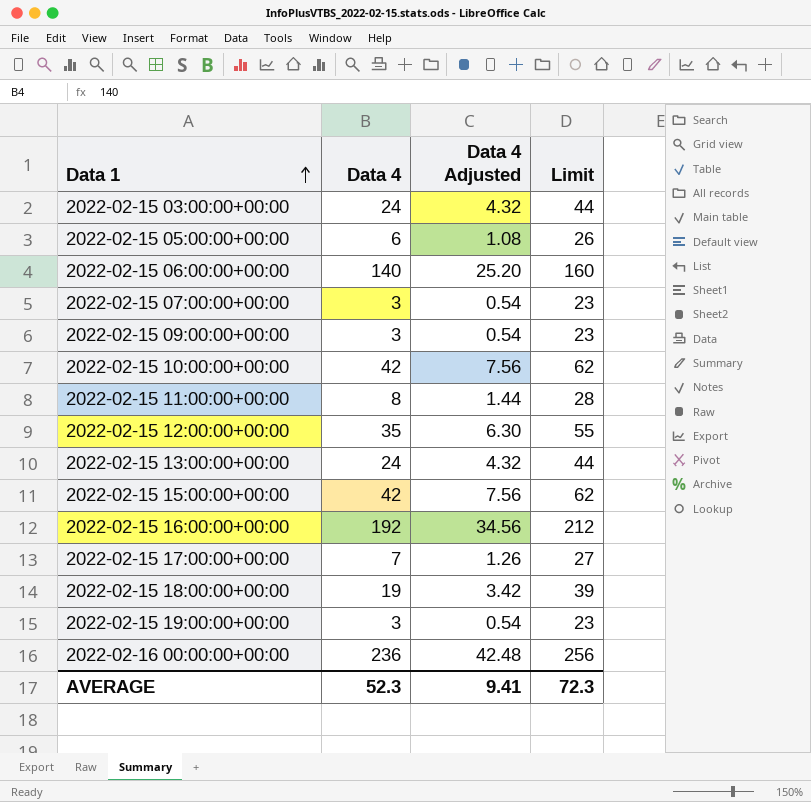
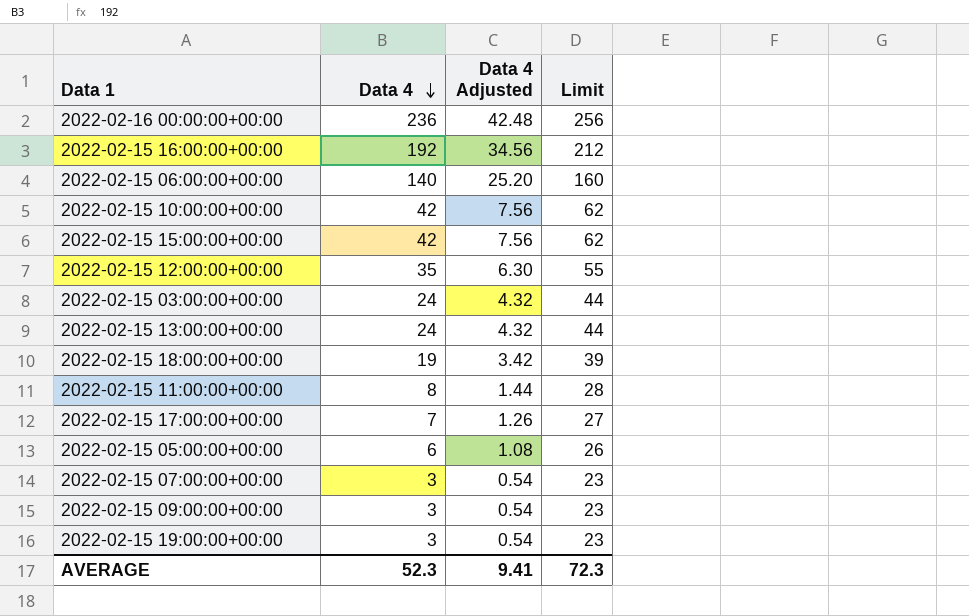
row order: Data 1 ascending -> Data 4 descending

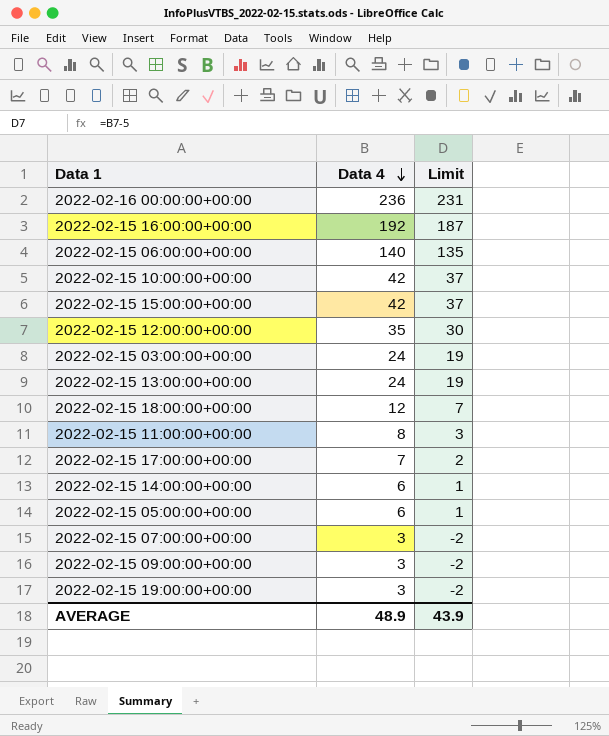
column Data 4 Adjusted | formula: [Data 4] * 0.18 -> none
column Limit | formula: [Data 4] + 20 -> [Data 4] - 5
2022-02-15 18:00:00+00:00 | Data 4: 19 -> 12
row 2022-02-15 14:00:00+00:00: none -> 6 | 1
AVERAGE | Data 4: 52.3 -> 48.9
AVERAGE | Limit: 72.3 -> 43.9

